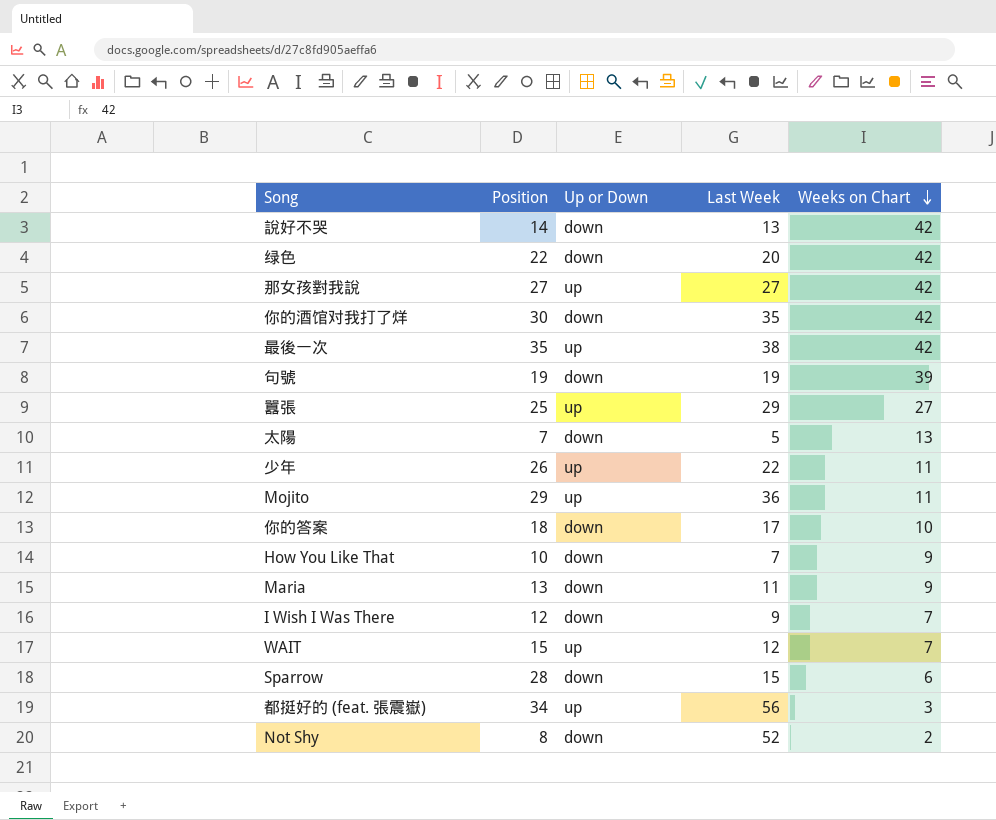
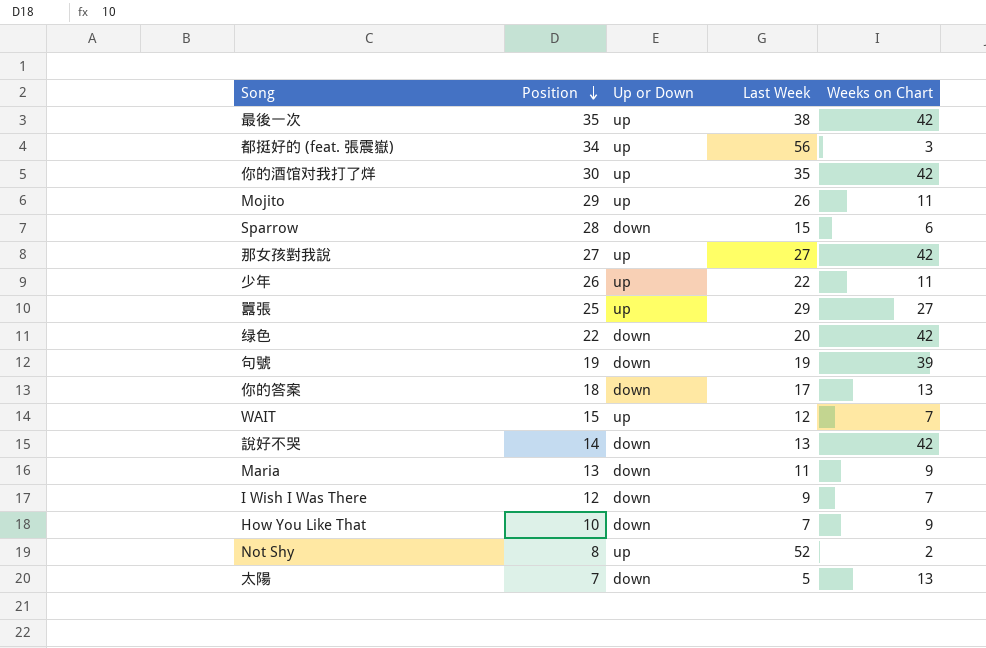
row order: Weeks on Chart descending -> Position descending
你的酒馆对我打了烊 | Up or Down: down -> up
Mojito | Last Week: 36 -> 26
你的答案 | Weeks on Chart: 10 -> 13
Not Shy | Up or Down: down -> up

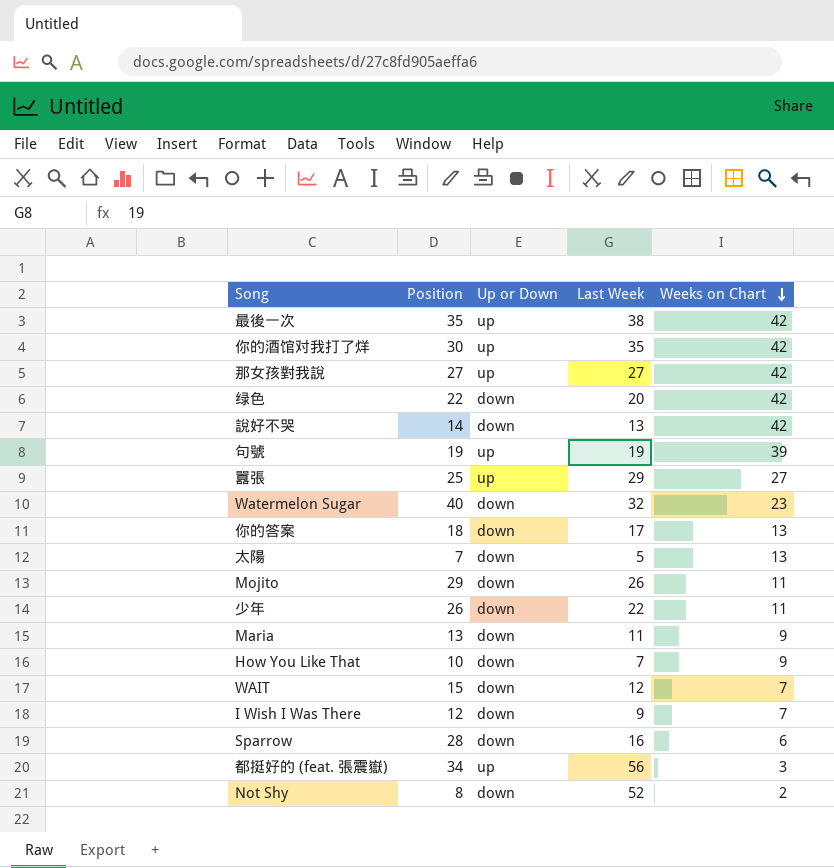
row order: Position descending -> Weeks on Chart descending
句號 | Up or Down: down -> up
row Watermelon Sugar: none -> 40 | down | 32 | 23
Mojito | Up or Down: up -> down
少年 | Up or Down: up -> down
WAIT | Up or Down: up -> down
Sparrow | Last Week: 15 -> 16
Not Shy | Up or Down: up -> down

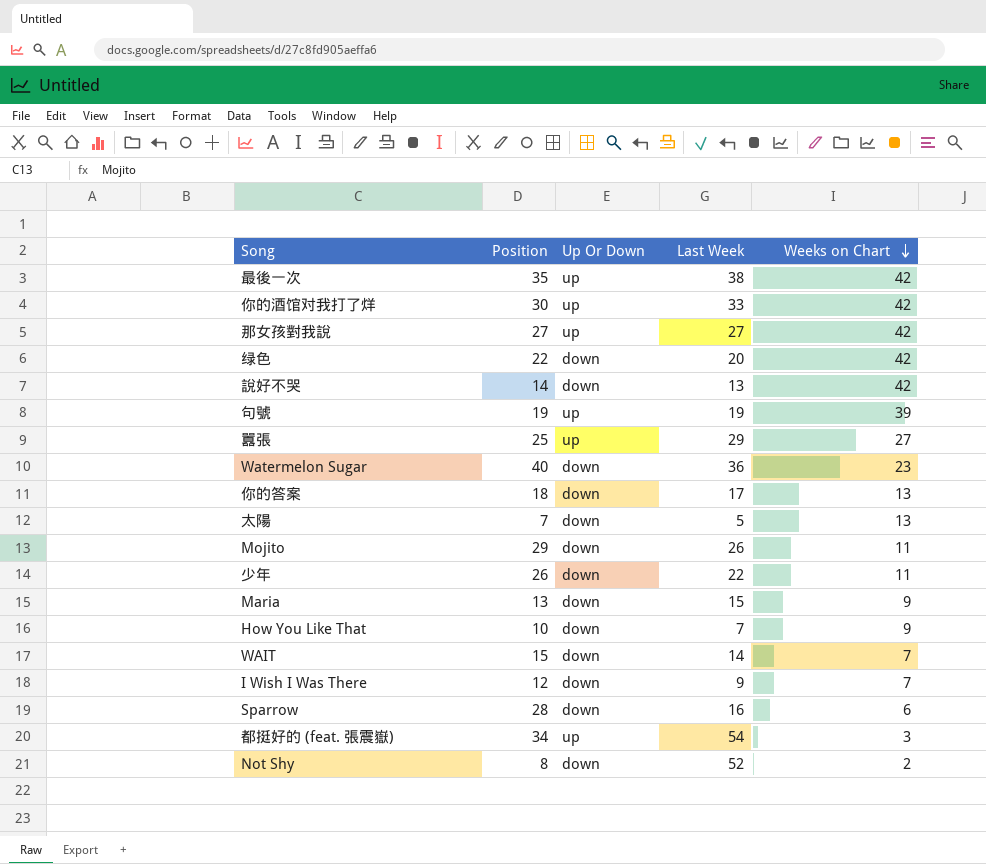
column name: Up or Down -> Up Or Down
你的酒馆对我打了烊 | Last Week: 35 -> 33
Watermelon Sugar | Last Week: 32 -> 36
Maria | Last Week: 11 -> 15
WAIT | Last Week: 12 -> 14
都挺好的 (feat. 張震嶽) | Last Week: 56 -> 54

